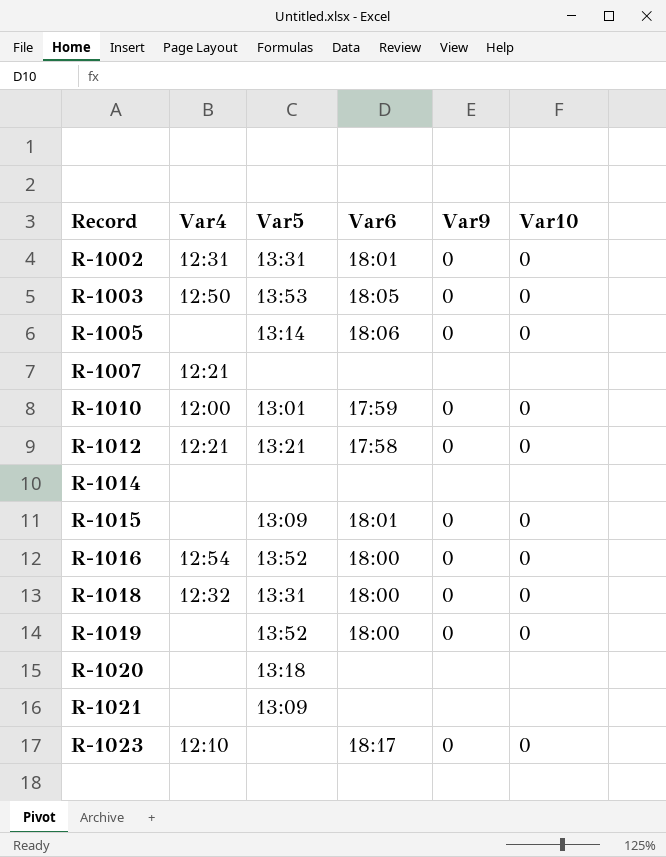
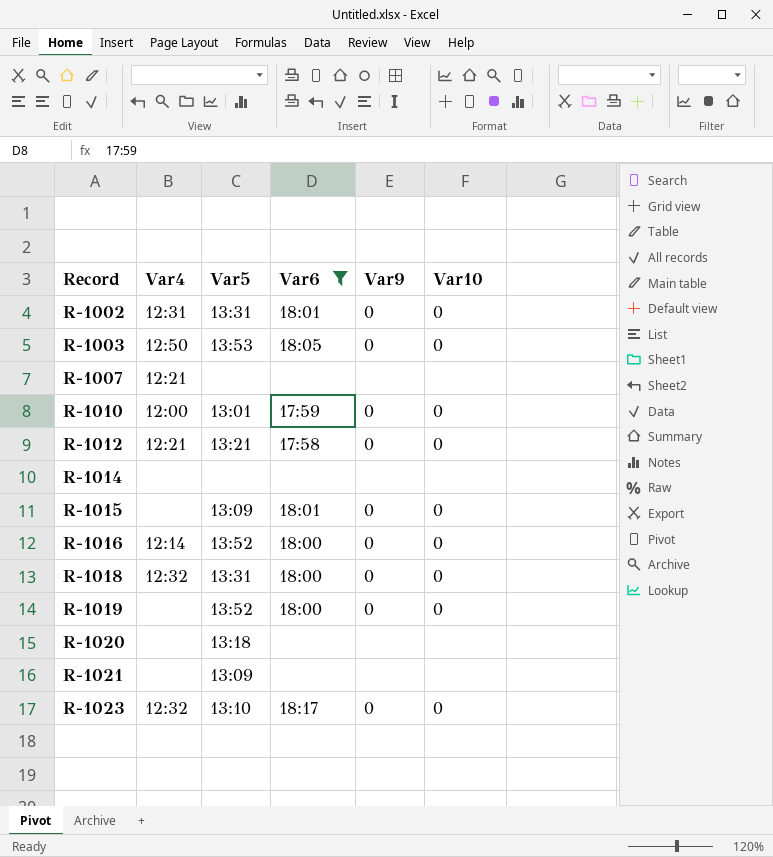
filter: none -> Var6 != 18:06
R-1016 | Var4: 12:54 -> 12:14
R-1023 | Var4: 12:10 -> 12:32
R-1023 | Var5: none -> 13:10

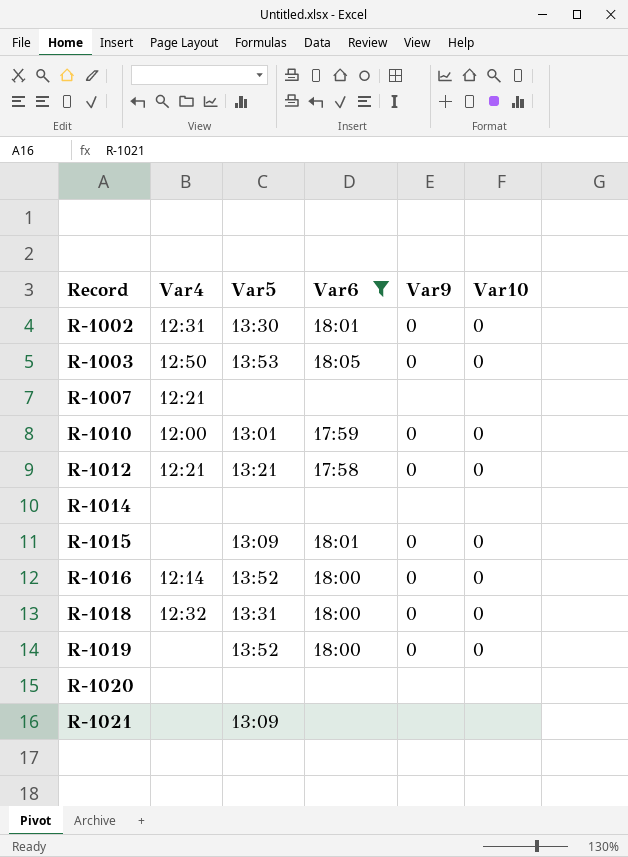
row R-1023: 12:32 | 13:10 | 18:17 | 0 | 0 -> none
R-1002 | Var5: 13:31 -> 13:30
R-1020 | Var5: 13:18 -> none

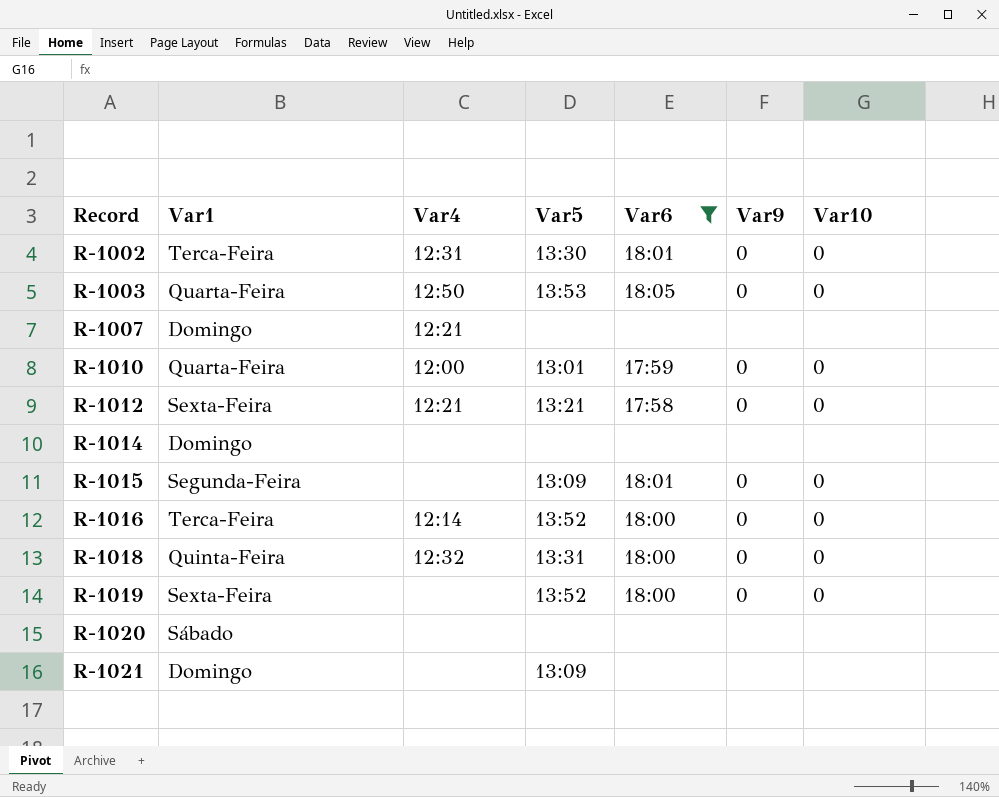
column Var1 | position: none -> 2

